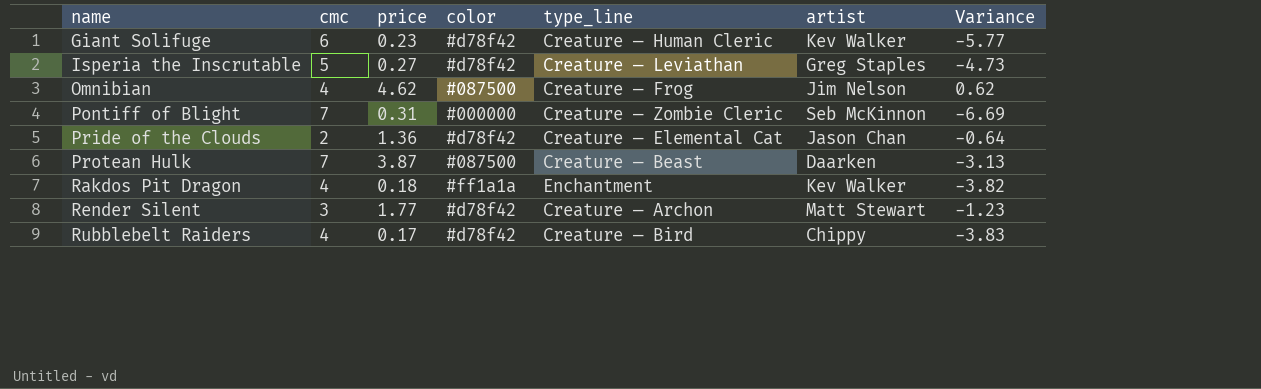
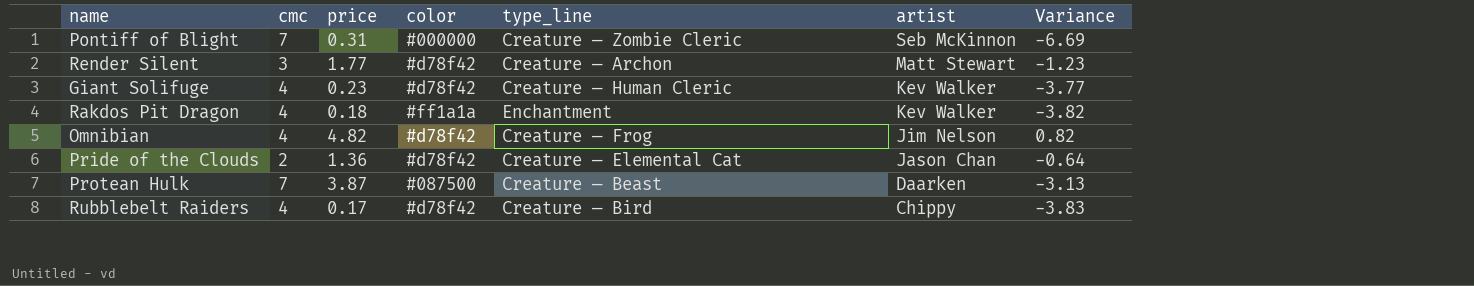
row order: name ascending -> artist descending
row Isperia the Inscrutable: 5 | 0.27 | #d78f42 | Creature — Leviathan | Greg Staples | -4.73 -> none
Giant Solifuge | cmc: 6 -> 4
Giant Solifuge | Variance: -5.77 -> -3.77
Omnibian | price: 4.62 -> 4.82
Omnibian | color: #087500 -> #d78f42
Omnibian | Variance: 0.62 -> 0.82

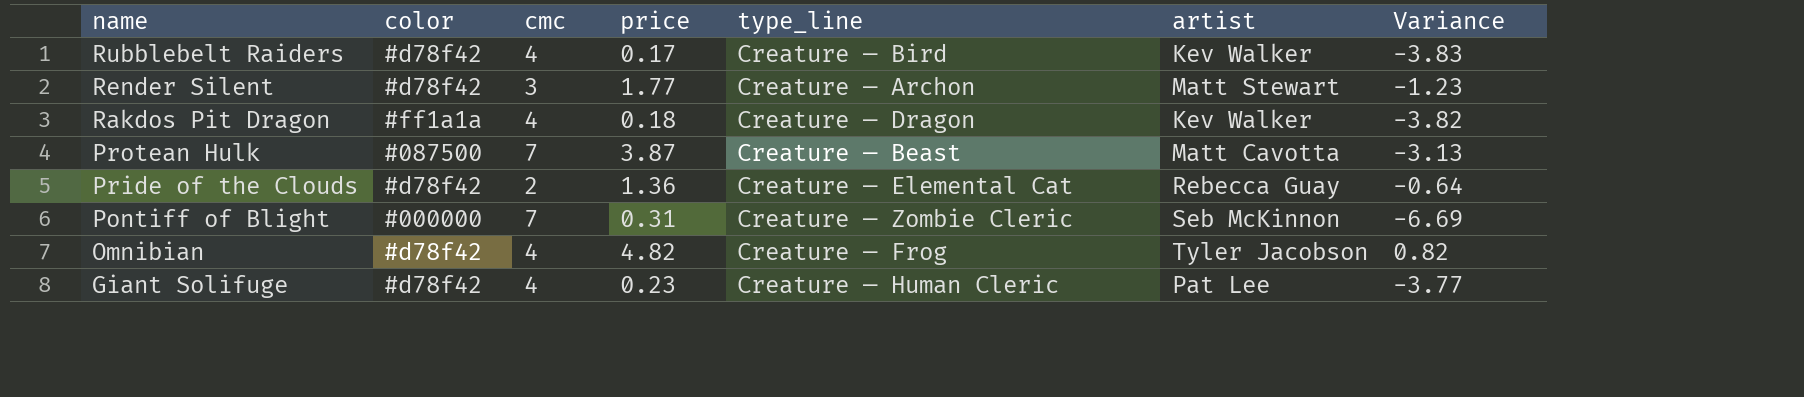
row order: artist descending -> name descending
column color | position: 4 -> 2
Rubblebelt Raiders | artist: Chippy -> Kev Walker
Rakdos Pit Dragon | type_line: Enchantment -> Creature — Dragon
Protean Hulk | artist: Daarken -> Matt Cavotta
Pride of the Clouds | artist: Jason Chan -> Rebecca Guay
Omnibian | artist: Jim Nelson -> Tyler Jacobson
Giant Solifuge | artist: Kev Walker -> Pat Lee

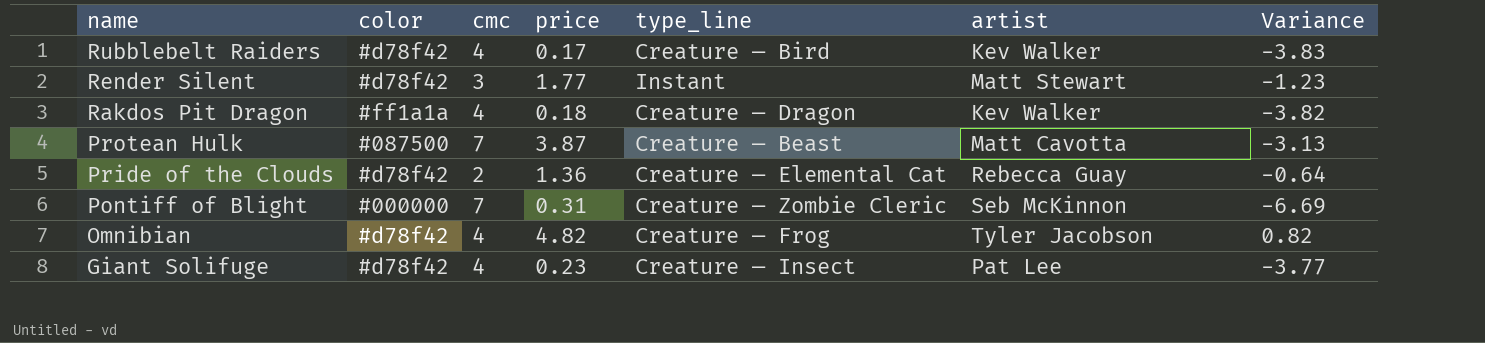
Render Silent | type_line: Creature — Archon -> Instant
Giant Solifuge | type_line: Creature — Human Cleric -> Creature — Insect

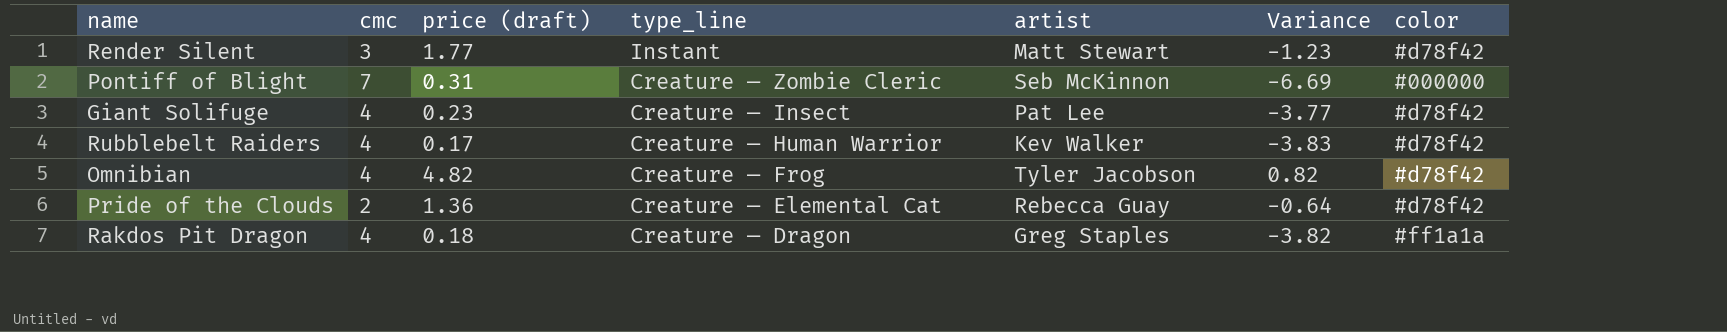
row order: name descending -> type_line descending
column name: price -> price (draft)
column color | position: 2 -> 7
row Protean Hulk: #087500 | 7 | 3.87 | Creature — Beast | Matt Cavotta | -3.13 -> none
Rubblebelt Raiders | type_line: Creature — Bird -> Creature — Human Warrior
Rakdos Pit Dragon | artist: Kev Walker -> Greg Staples

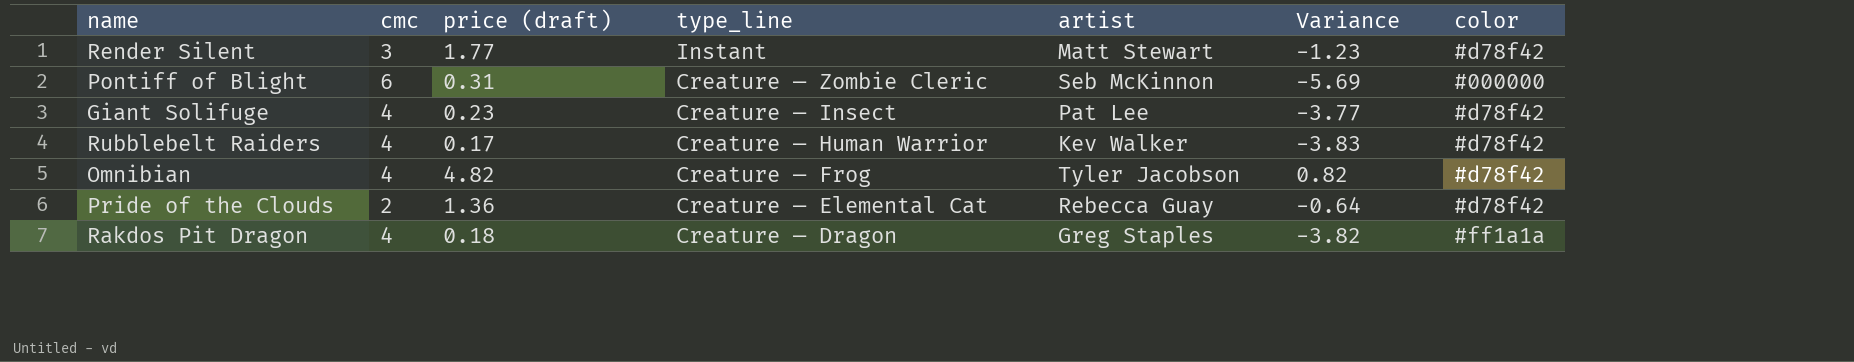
Pontiff of Blight | cmc: 7 -> 6
Pontiff of Blight | Variance: -6.69 -> -5.69

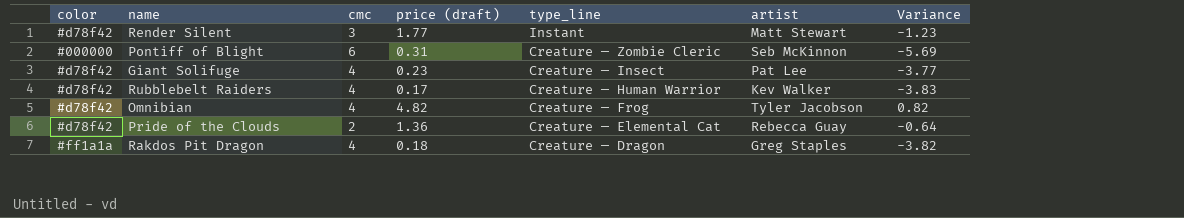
column color | position: 7 -> 1

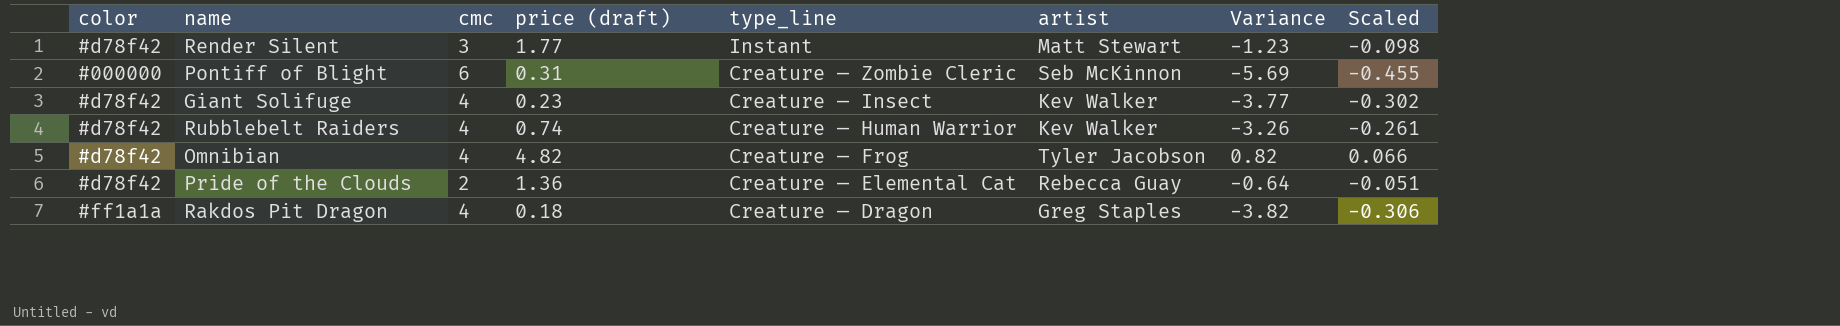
column Scaled | formula: none -> [Variance] * 0.08
Giant Solifuge | artist: Pat Lee -> Kev Walker
Rubblebelt Raiders | price (draft): 0.17 -> 0.74
Rubblebelt Raiders | Variance: -3.83 -> -3.26

